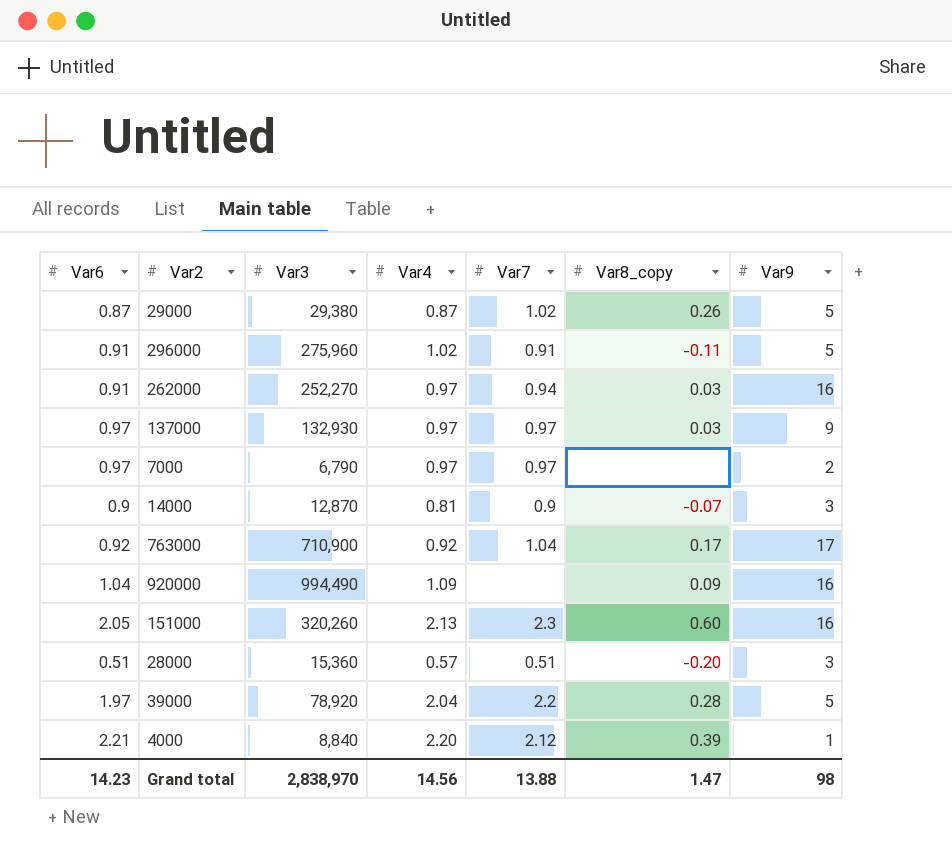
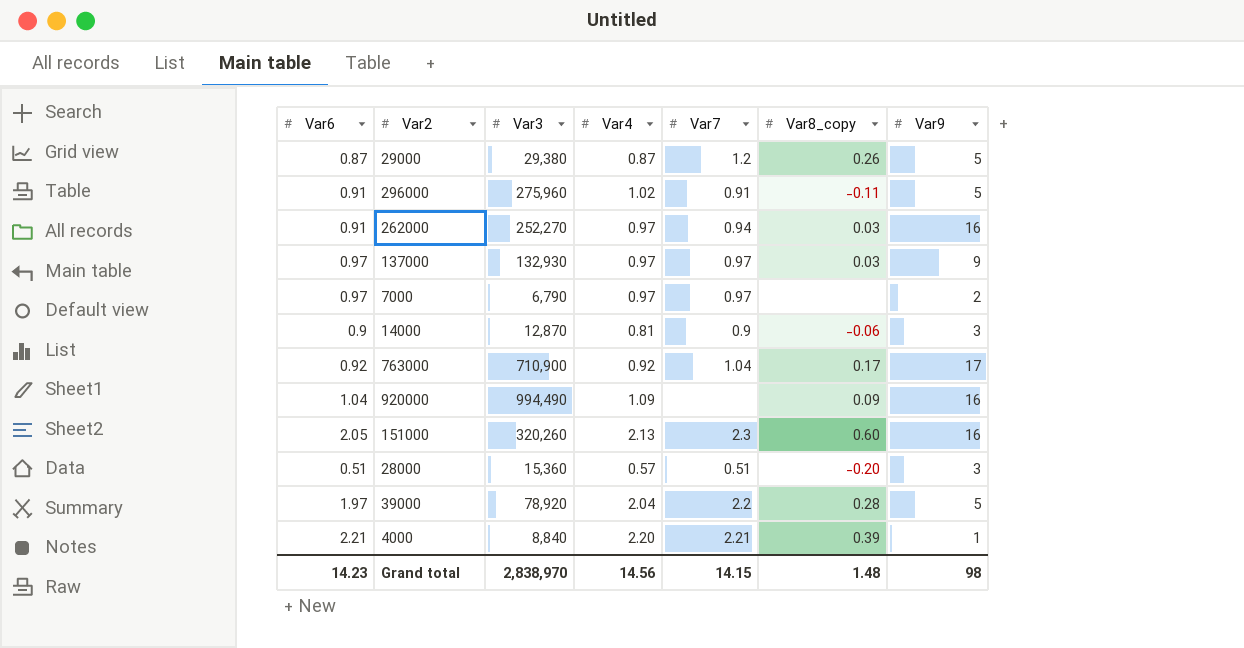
29000 | Var7: 1.02 -> 1.2
14000 | Var8_copy: -0.07 -> -0.06
4000 | Var7: 2.12 -> 2.21
Grand total | Var7: 13.88 -> 14.15
Grand total | Var8_copy: 1.47 -> 1.48

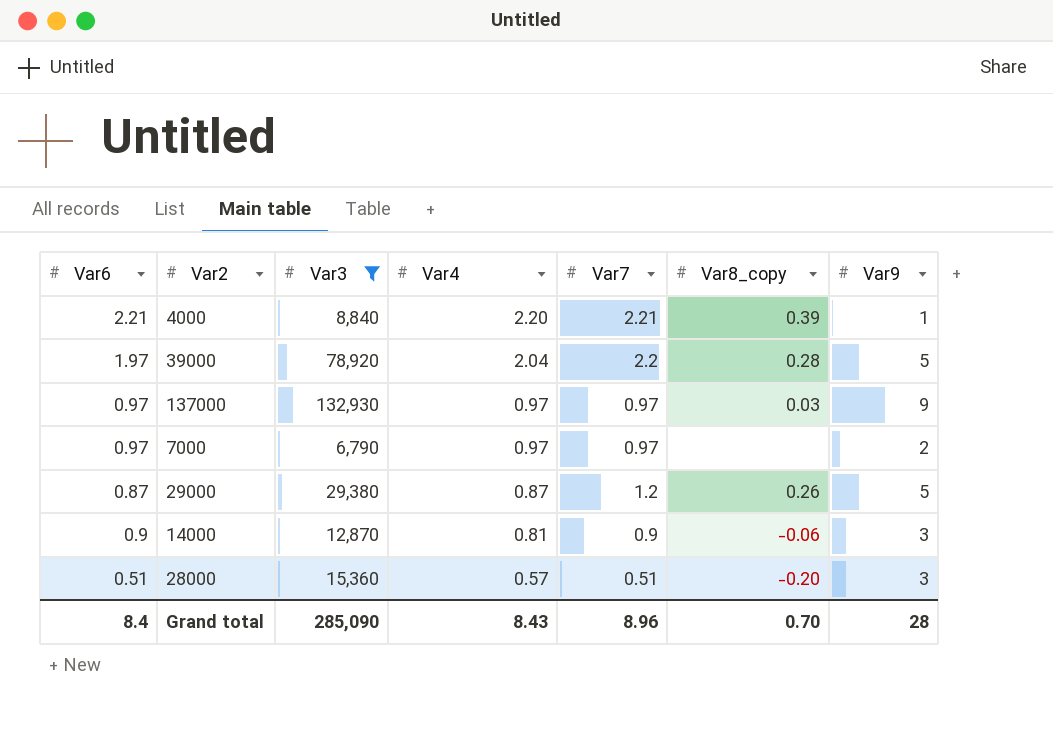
filter: none -> Var3 <= 132,930
row order: none -> Var4 descending
Grand total | Var6: 14.23 -> 8.4
Grand total | Var3: 2,838,970 -> 285,090
Grand total | Var4: 14.56 -> 8.43
Grand total | Var7: 14.15 -> 8.96
Grand total | Var8_copy: 1.48 -> 0.70
Grand total | Var9: 98 -> 28

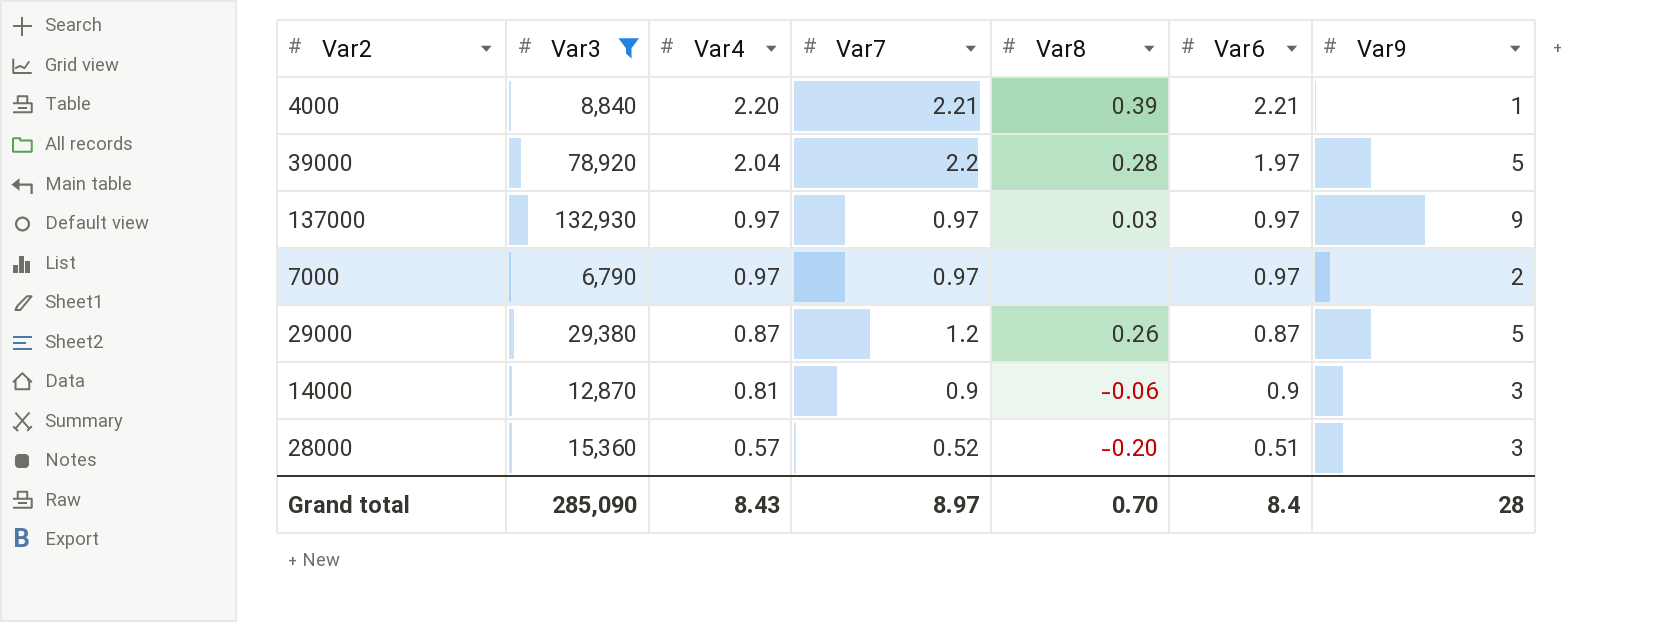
column name: Var8_copy -> Var8
column Var6 | position: 1 -> 6
28000 | Var7: 0.51 -> 0.52
Grand total | Var7: 8.96 -> 8.97

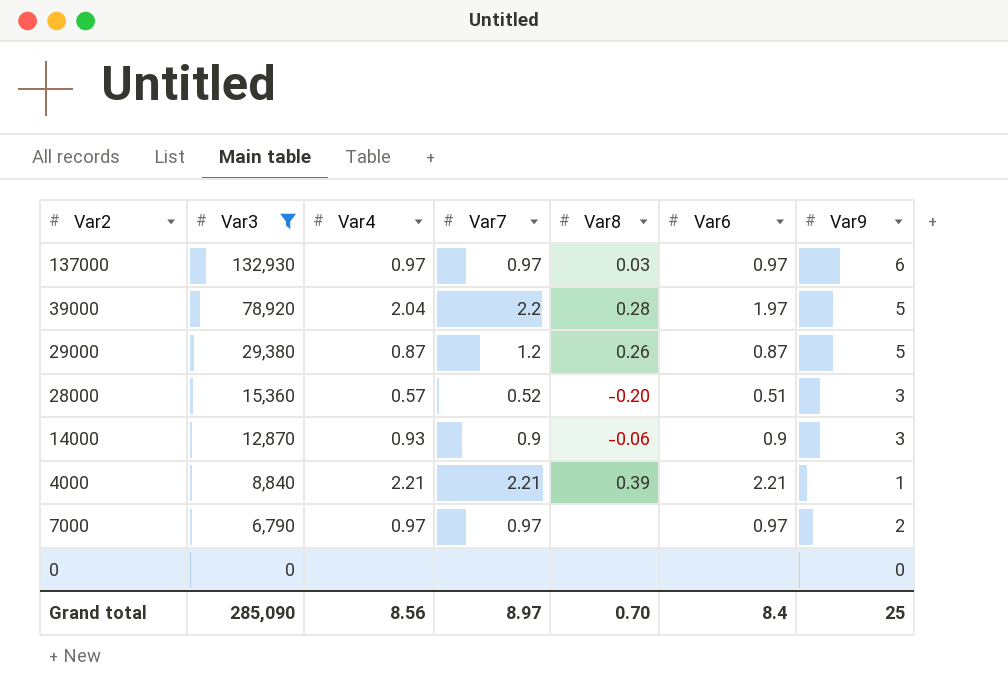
row order: Var4 descending -> Var3 descending
137000 | Var9: 9 -> 6
14000 | Var4: 0.81 -> 0.93
4000 | Var4: 2.20 -> 2.21
row 0: none -> 0 | none | none | none | none | 0
Grand total | Var4: 8.43 -> 8.56
Grand total | Var9: 28 -> 25

